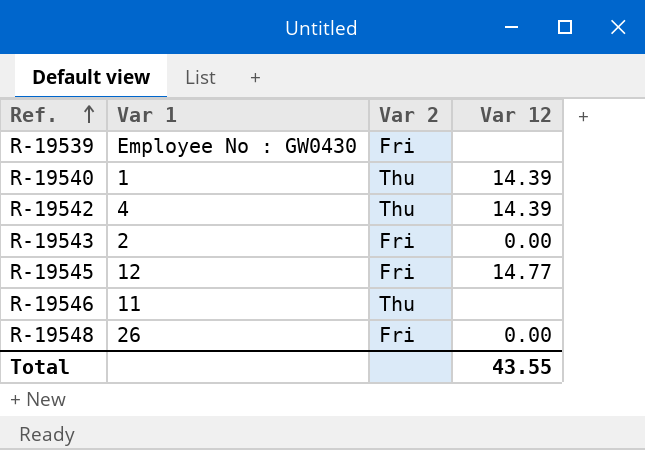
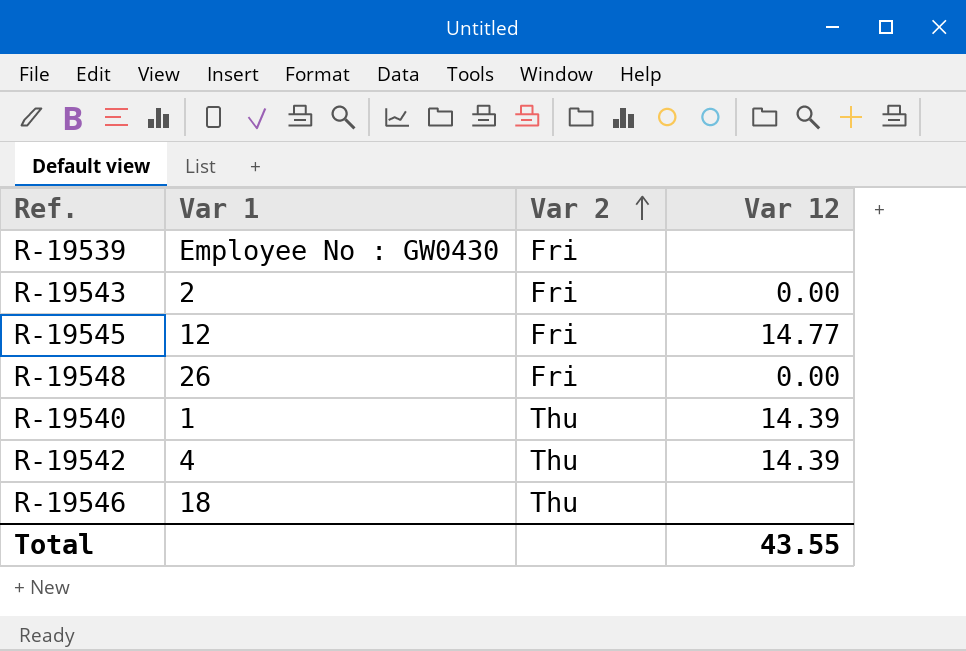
row order: Ref. ascending -> Var 2 ascending
R-19546 | Var 1: 11 -> 18

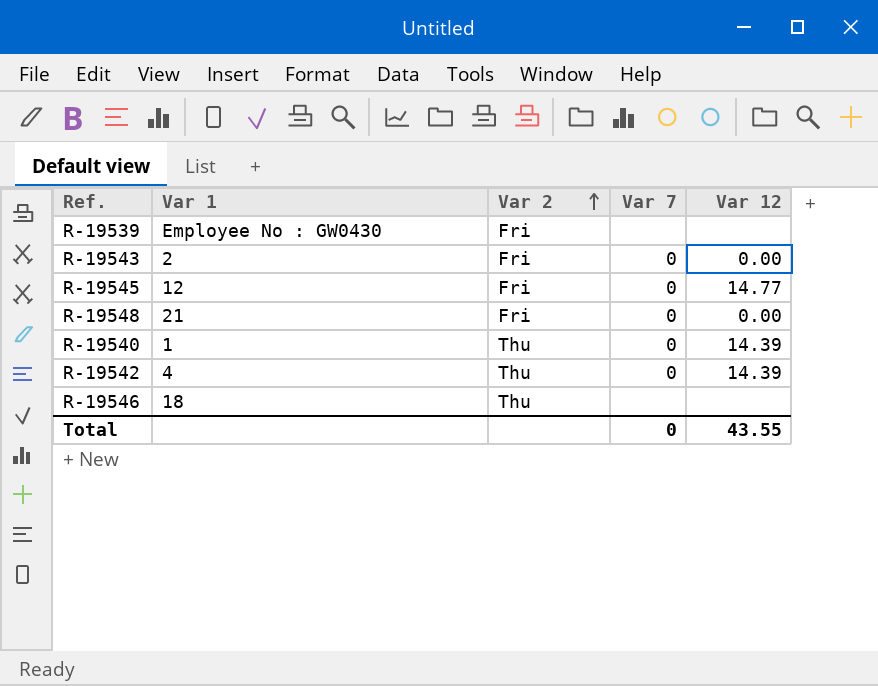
column Var 7 | position: none -> 4
R-19548 | Var 1: 26 -> 21

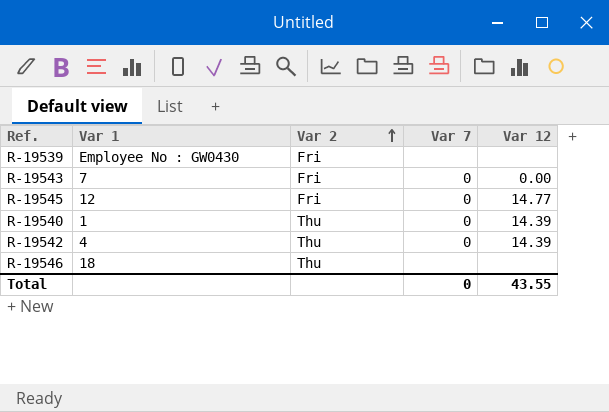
row R-19548: 21 | Fri | 0 | 0.00 -> none
R-19543 | Var 1: 2 -> 7

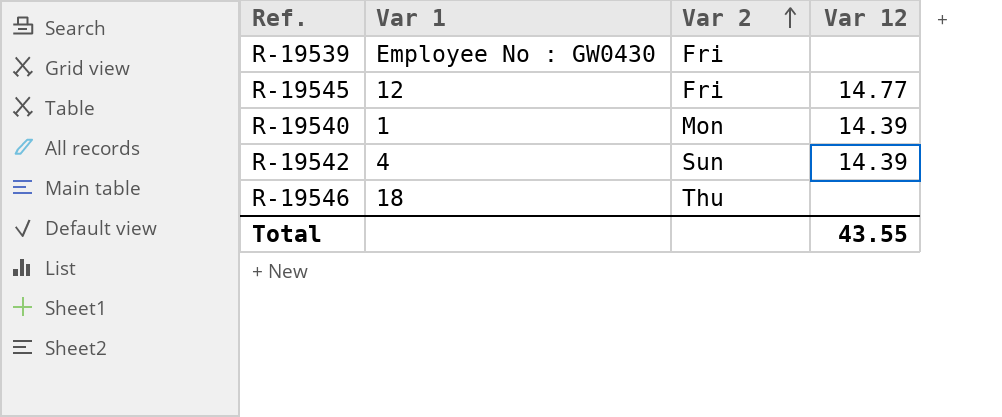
column Var 7 | position: 4 -> none
row R-19543: 7 | Fri | 0 | 0.00 -> none
R-19540 | Var 2: Thu -> Mon
R-19542 | Var 2: Thu -> Sun

